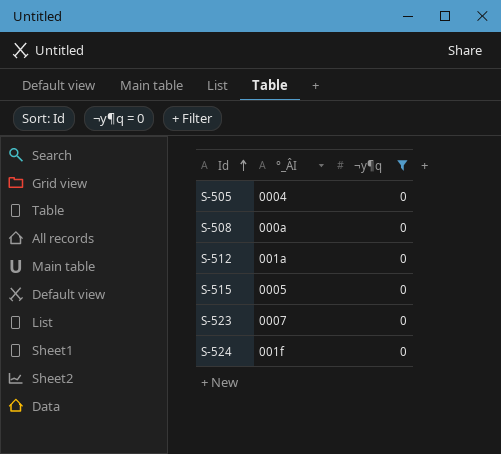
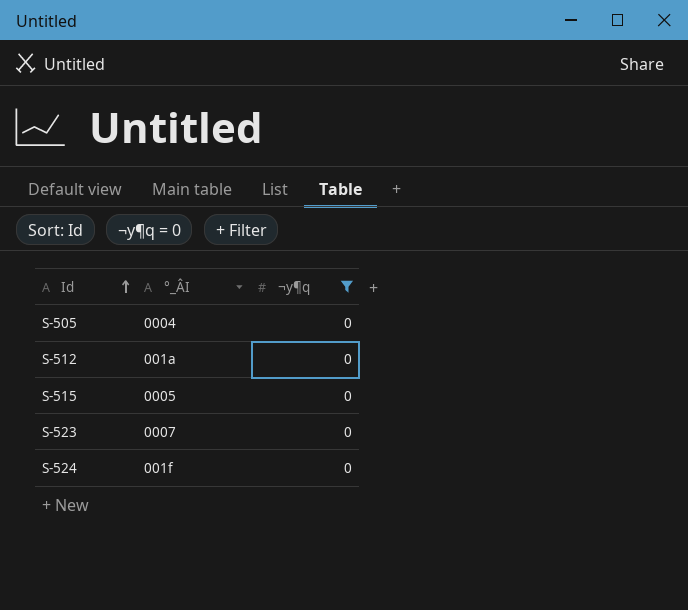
row S-508: 000a | 0 -> none

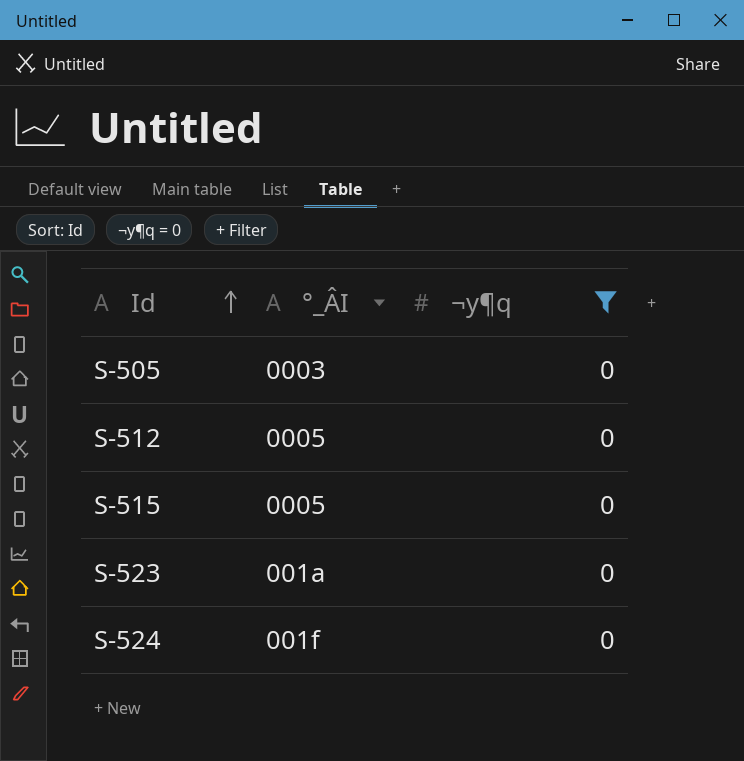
S-505 | °_ÂI: 0004 -> 0003
S-512 | °_ÂI: 001a -> 0005
S-523 | °_ÂI: 0007 -> 001a

